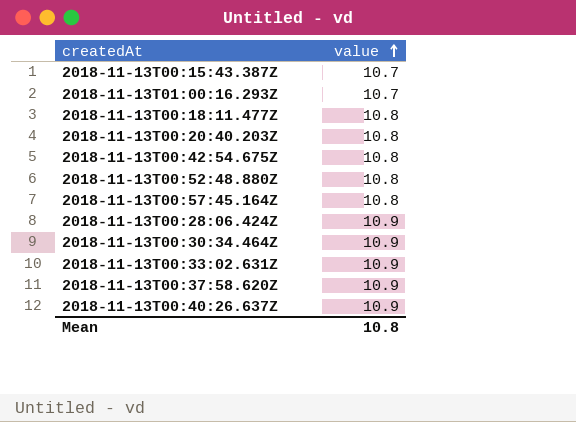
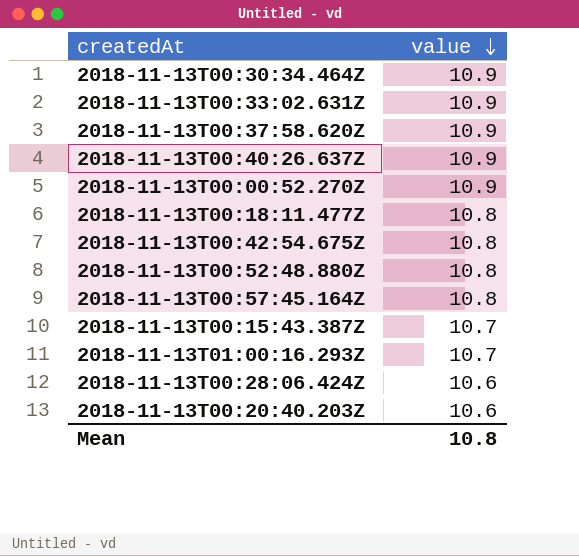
row order: value ascending -> value descending
row 2018-11-13T00:00:52.270Z: none -> 10.9
2018-11-13T00:28:06.424Z | value: 10.9 -> 10.6
2018-11-13T00:20:40.203Z | value: 10.8 -> 10.6

